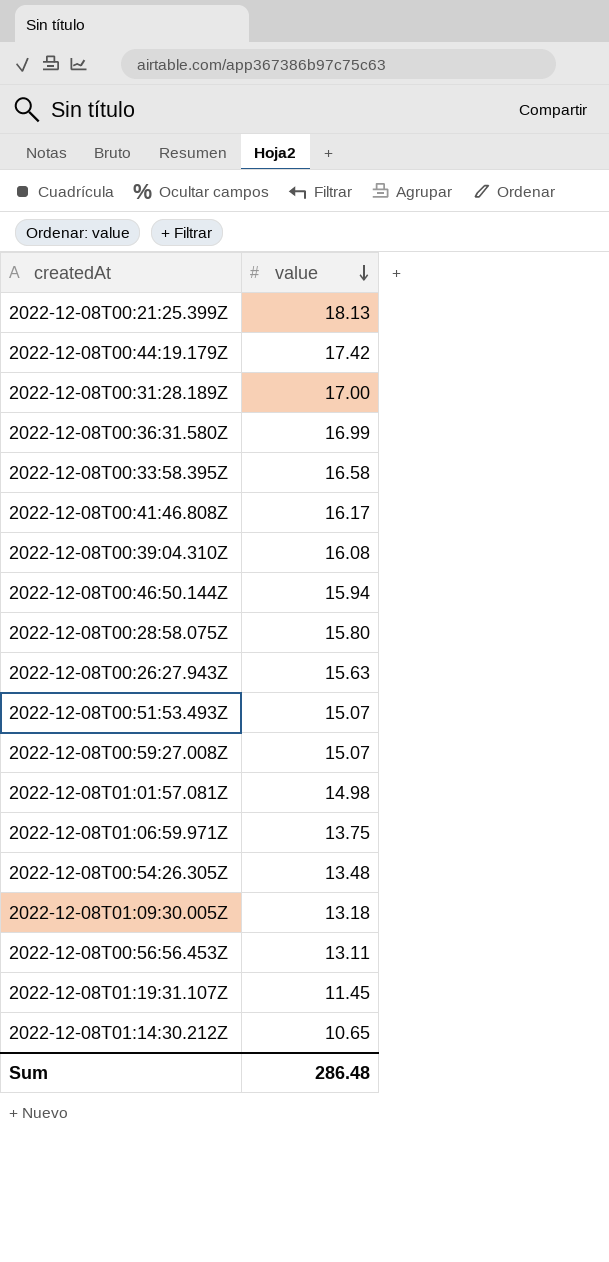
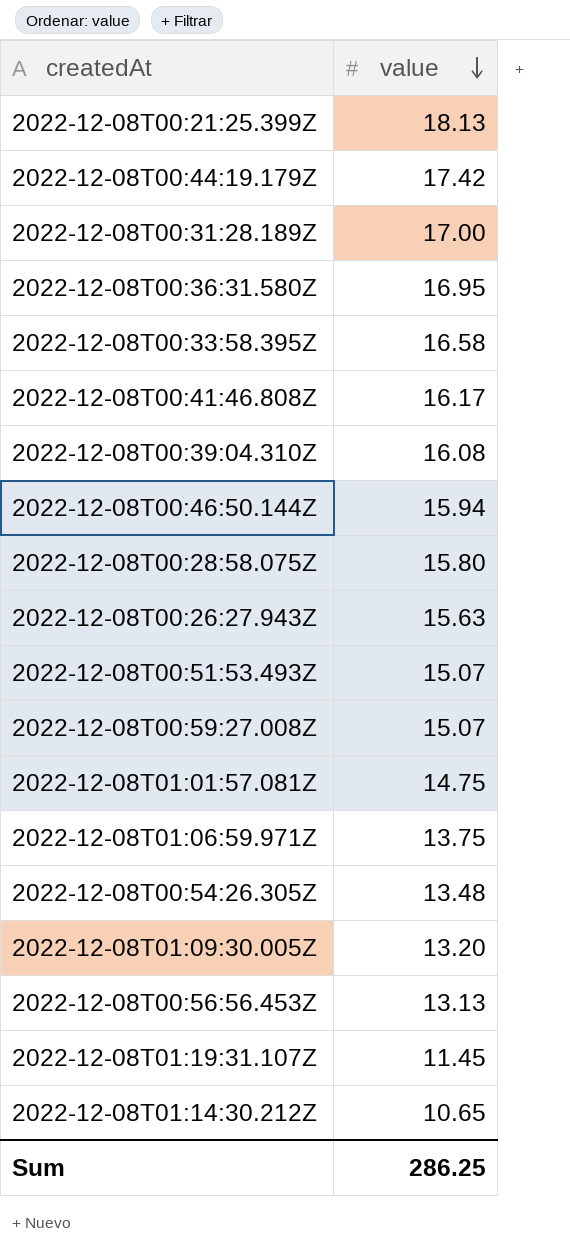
2022-12-08T00:36:31.580Z | value: 16.99 -> 16.95
2022-12-08T01:01:57.081Z | value: 14.98 -> 14.75
2022-12-08T01:09:30.005Z | value: 13.18 -> 13.20
2022-12-08T00:56:56.453Z | value: 13.11 -> 13.13
Sum | value: 286.48 -> 286.25

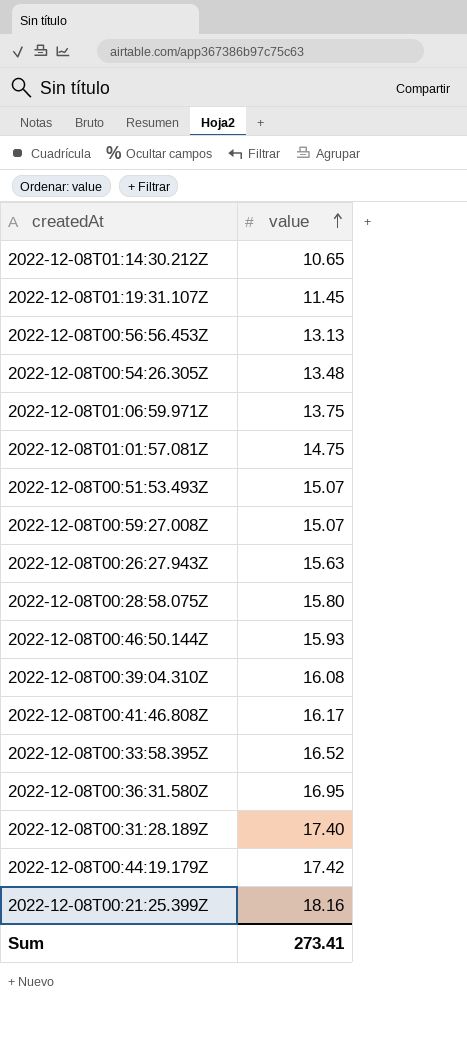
row order: value descending -> value ascending
row 2022-12-08T01:09:30.005Z: 13.20 -> none
2022-12-08T00:46:50.144Z | value: 15.94 -> 15.93
2022-12-08T00:33:58.395Z | value: 16.58 -> 16.52
2022-12-08T00:31:28.189Z | value: 17.00 -> 17.40
2022-12-08T00:21:25.399Z | value: 18.13 -> 18.16
Sum | value: 286.25 -> 273.41

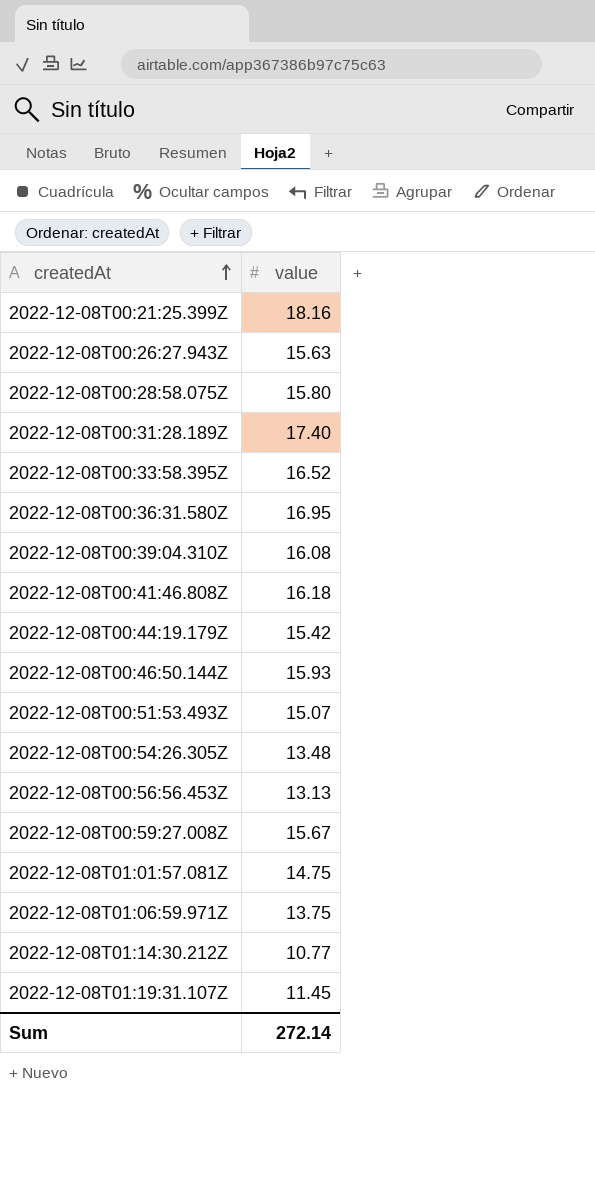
row order: value ascending -> createdAt ascending
2022-12-08T00:41:46.808Z | value: 16.17 -> 16.18
2022-12-08T00:44:19.179Z | value: 17.42 -> 15.42
2022-12-08T00:59:27.008Z | value: 15.07 -> 15.67
2022-12-08T01:14:30.212Z | value: 10.65 -> 10.77
Sum | value: 273.41 -> 272.14

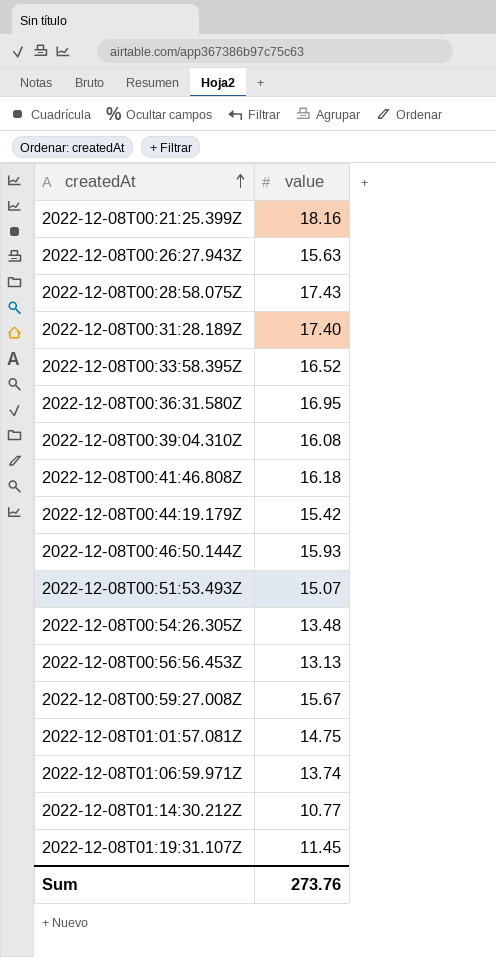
2022-12-08T00:28:58.075Z | value: 15.80 -> 17.43
2022-12-08T01:06:59.971Z | value: 13.75 -> 13.74
Sum | value: 272.14 -> 273.76

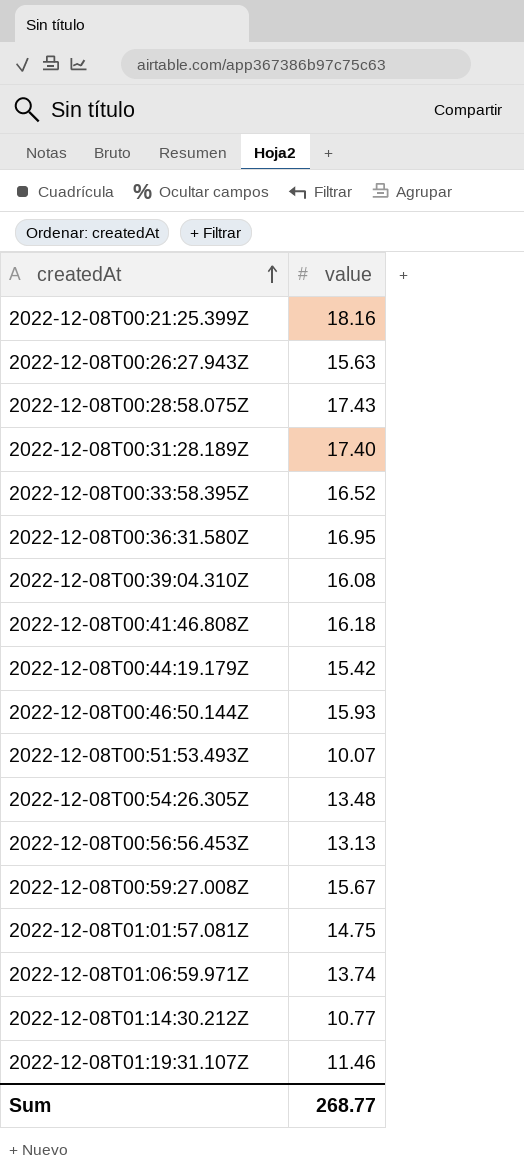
2022-12-08T00:51:53.493Z | value: 15.07 -> 10.07
2022-12-08T01:19:31.107Z | value: 11.45 -> 11.46
Sum | value: 273.76 -> 268.77

